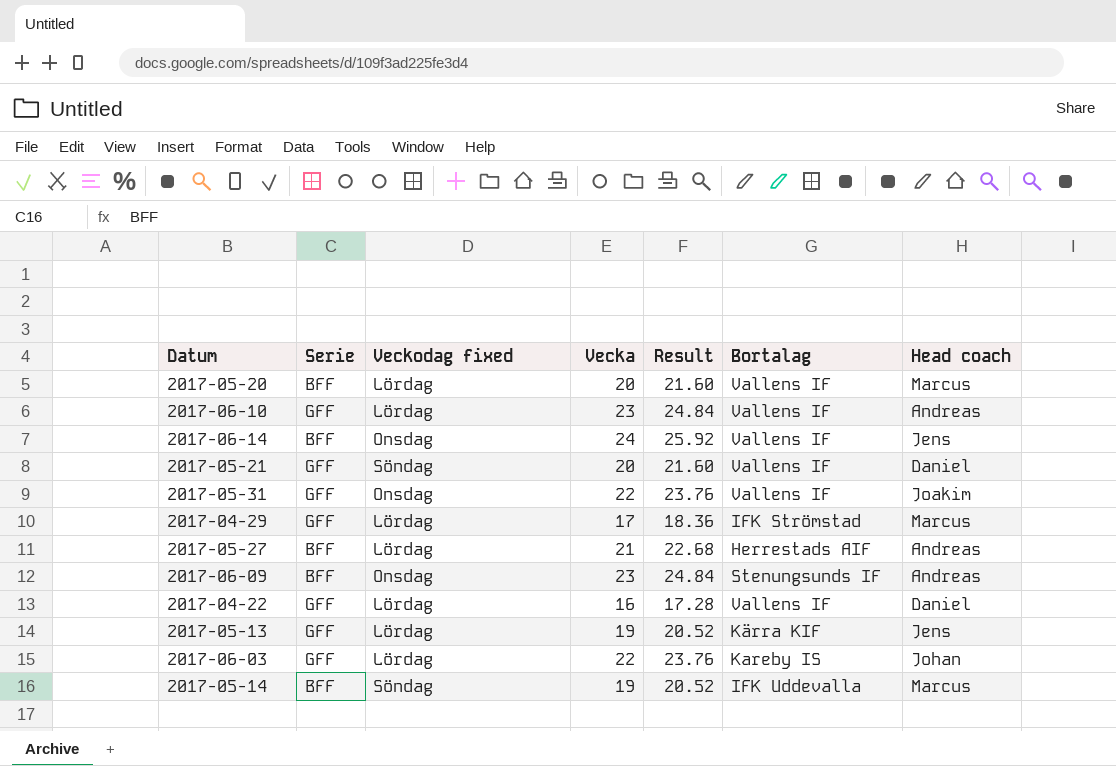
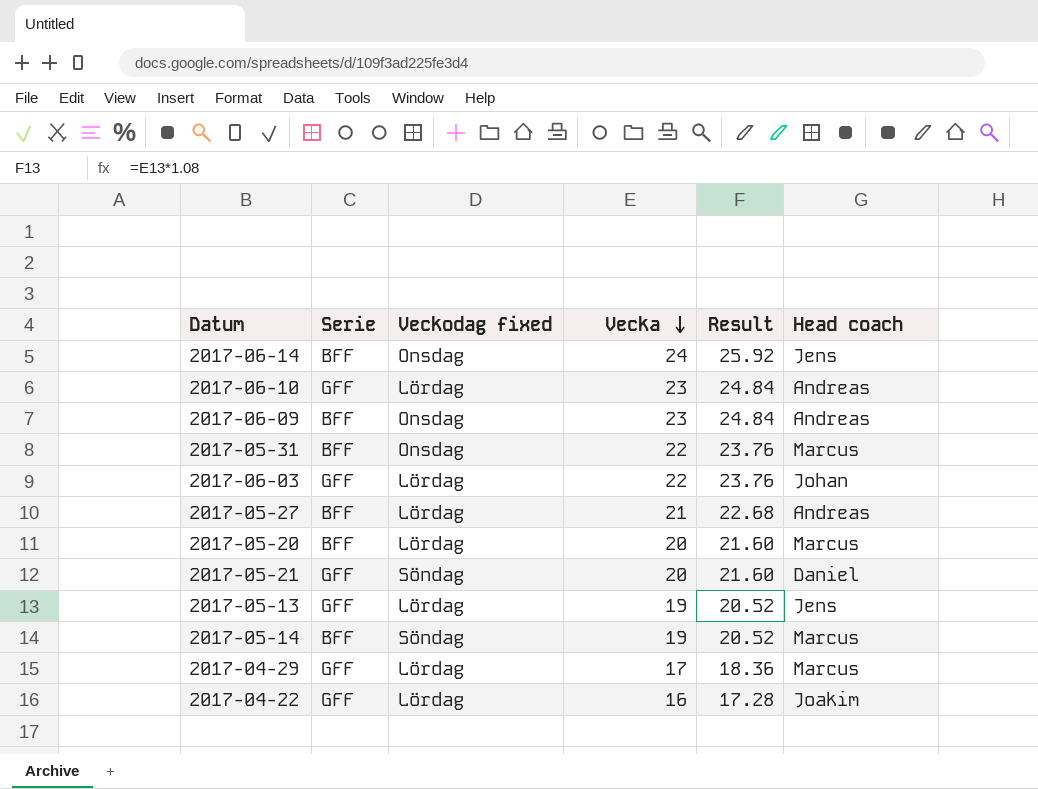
row order: none -> Vecka descending
column Bortalag | position: 6 -> none
2017-05-31 | Serie: GFF -> BFF
2017-05-31 | Head coach: Joakim -> Marcus
2017-04-22 | Head coach: Daniel -> Joakim

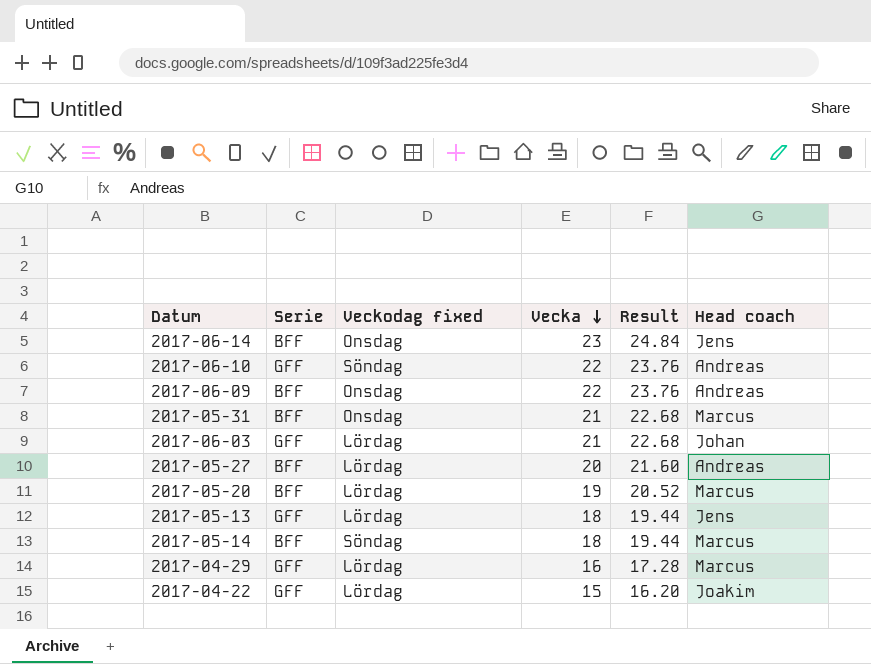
row 2017-05-21: GFF | Söndag | 20 | 21.60 | Daniel -> none
2017-06-14 | Vecka: 24 -> 23
2017-06-14 | Result: 25.92 -> 24.84
2017-06-10 | Veckodag fixed: Lördag -> Söndag
2017-06-10 | Vecka: 23 -> 22
2017-06-10 | Result: 24.84 -> 23.76
2017-06-09 | Vecka: 23 -> 22
2017-06-09 | Result: 24.84 -> 23.76
2017-05-31 | Vecka: 22 -> 21
2017-05-31 | Result: 23.76 -> 22.68
2017-06-03 | Vecka: 22 -> 21
2017-06-03 | Result: 23.76 -> 22.68
2017-05-27 | Vecka: 21 -> 20
2017-05-27 | Result: 22.68 -> 21.60
2017-05-20 | Vecka: 20 -> 19
2017-05-20 | Result: 21.60 -> 20.52
2017-05-13 | Vecka: 19 -> 18
2017-05-13 | Result: 20.52 -> 19.44
2017-05-14 | Vecka: 19 -> 18
2017-05-14 | Result: 20.52 -> 19.44
2017-04-29 | Vecka: 17 -> 16
2017-04-29 | Result: 18.36 -> 17.28
2017-04-22 | Vecka: 16 -> 15
2017-04-22 | Result: 17.28 -> 16.20

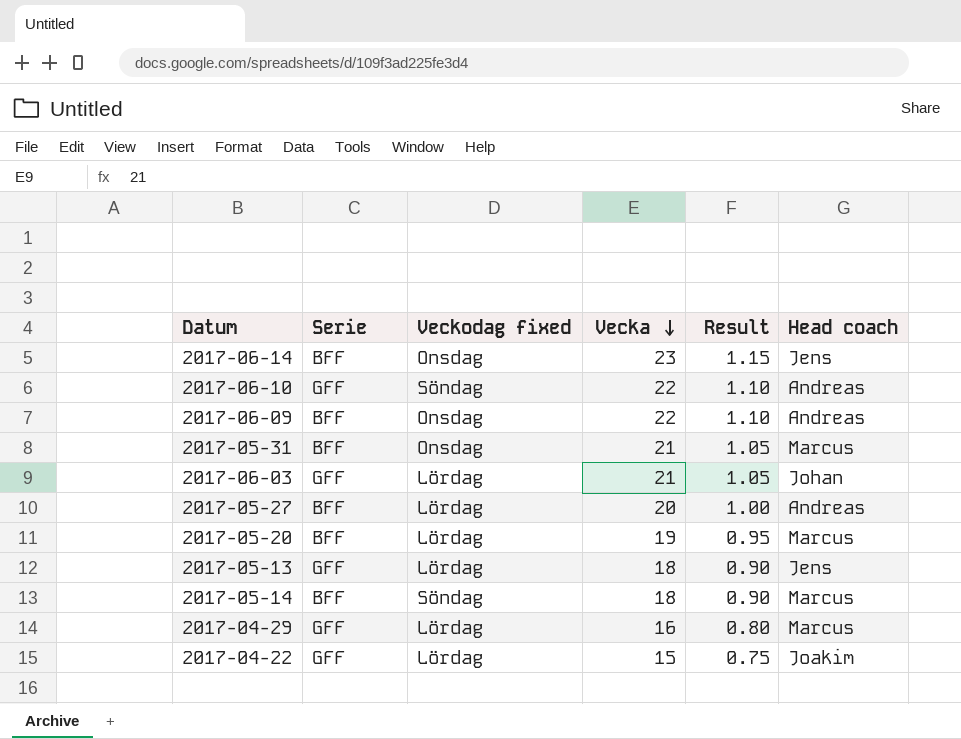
column Result | formula: [Vecka] * 1.08 -> [Vecka] * 0.05

